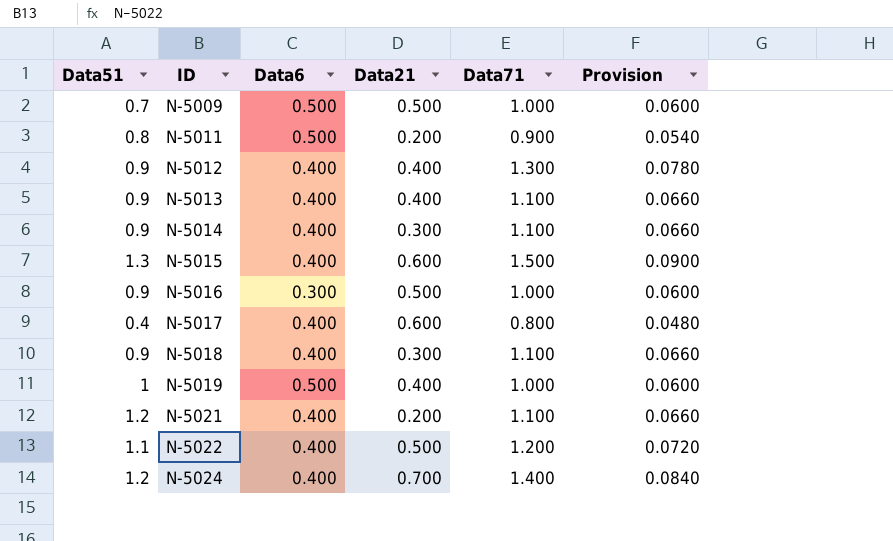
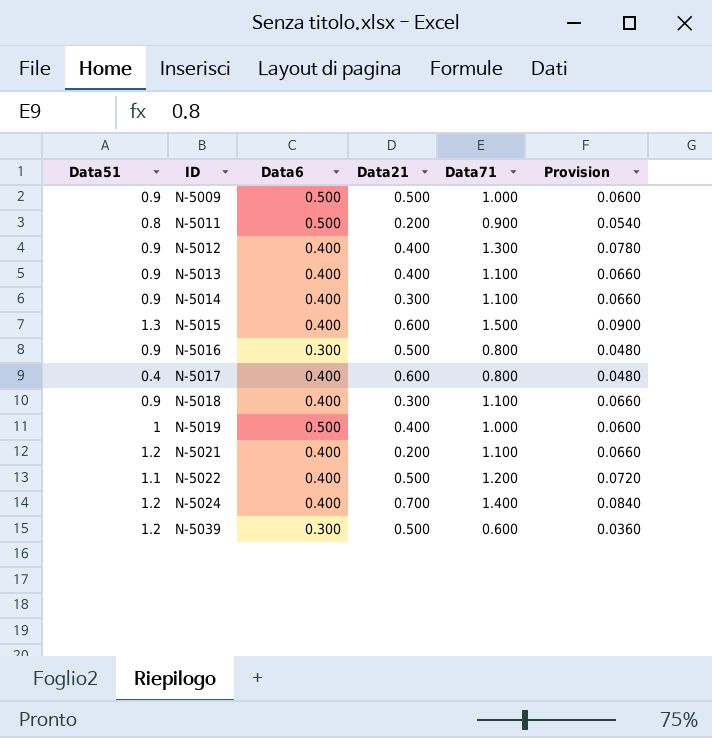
N-5009 | Data51: 0.7 -> 0.9
N-5016 | Data71: 1.000 -> 0.800
N-5016 | Provision: 0.0600 -> 0.0480
row N-5039: none -> 1.2 | 0.300 | 0.500 | 0.600 | 0.0360

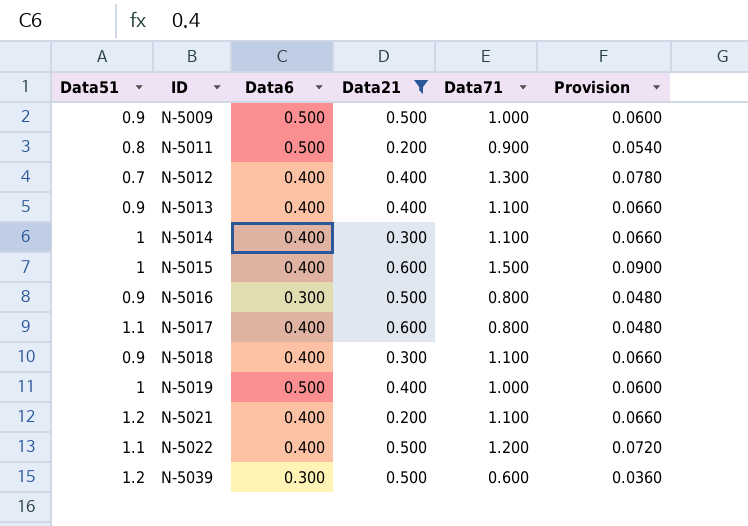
filter: none -> Data21 != 0.700
N-5012 | Data51: 0.9 -> 0.7
N-5014 | Data51: 0.9 -> 1
N-5015 | Data51: 1.3 -> 1
N-5017 | Data51: 0.4 -> 1.1

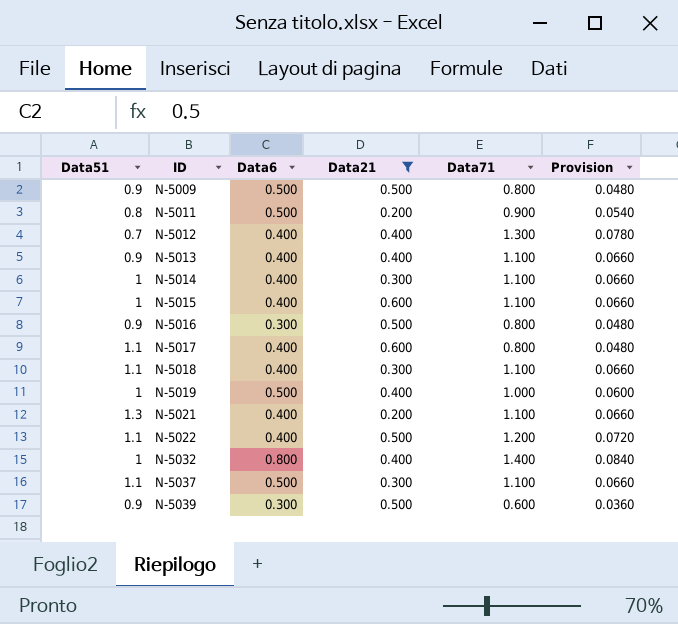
N-5009 | Data71: 1.000 -> 0.800
N-5009 | Provision: 0.0600 -> 0.0480
N-5015 | Data71: 1.500 -> 1.100
N-5015 | Provision: 0.0900 -> 0.0660
N-5018 | Data51: 0.9 -> 1.1
N-5021 | Data51: 1.2 -> 1.3
row N-5032: none -> 1 | 0.800 | 0.400 | 1.400 | 0.0840
row N-5037: none -> 1.1 | 0.500 | 0.300 | 1.100 | 0.0660
N-5039 | Data51: 1.2 -> 0.9

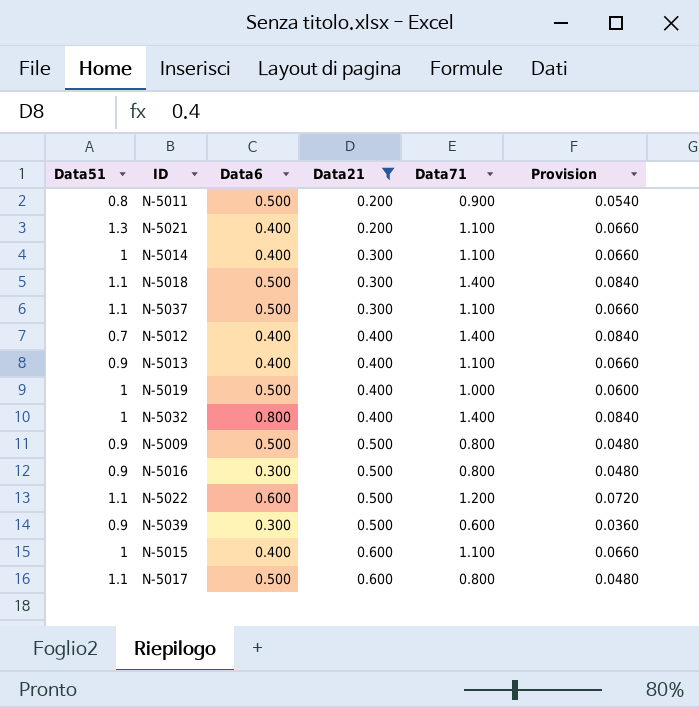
row order: ID ascending -> Data21 ascending
N-5018 | Data6: 0.400 -> 0.500
N-5018 | Data71: 1.100 -> 1.400
N-5018 | Provision: 0.0660 -> 0.0840
N-5012 | Data71: 1.300 -> 1.400
N-5012 | Provision: 0.0780 -> 0.0840
N-5022 | Data6: 0.400 -> 0.600
N-5017 | Data6: 0.400 -> 0.500

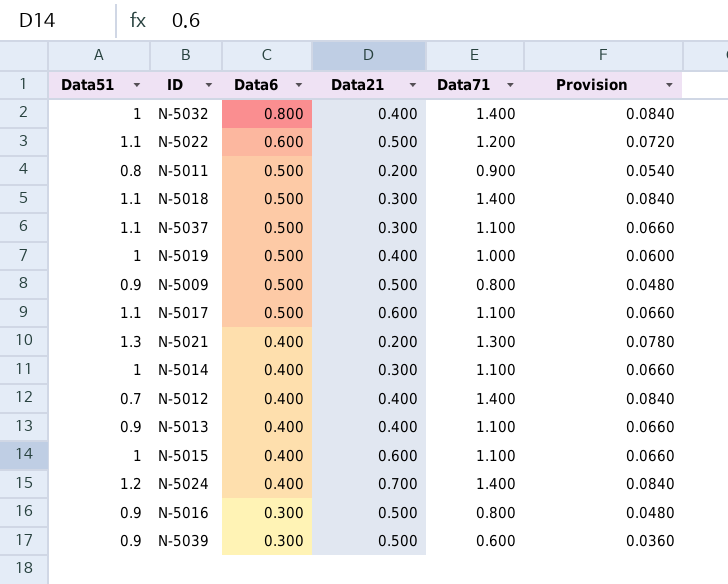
filter: Data21 != 0.700 -> none
row order: Data21 ascending -> Data6 descending
N-5017 | Data71: 0.800 -> 1.100
N-5017 | Provision: 0.0480 -> 0.0660
N-5021 | Data71: 1.100 -> 1.300
N-5021 | Provision: 0.0660 -> 0.0780

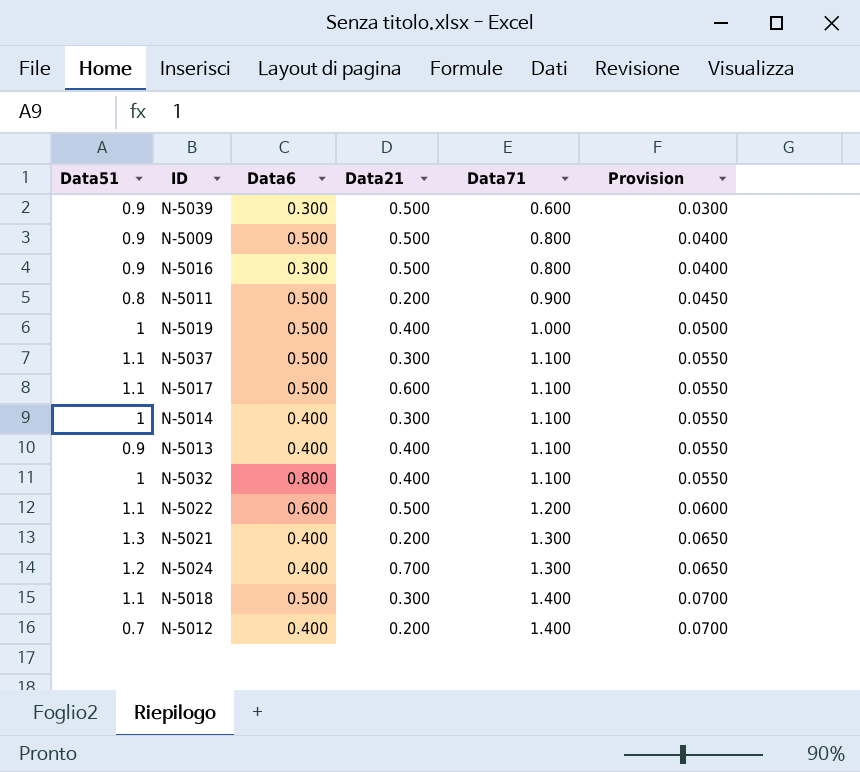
row order: Data6 descending -> Data71 ascending
column Provision | formula: [Data71] * 0.06 -> [Data71] * 0.05
row N-5015: 1 | 0.400 | 0.600 | 1.100 | 0.0660 -> none
N-5032 | Data71: 1.400 -> 1.100
N-5024 | Data71: 1.400 -> 1.300
N-5012 | Data21: 0.400 -> 0.200

